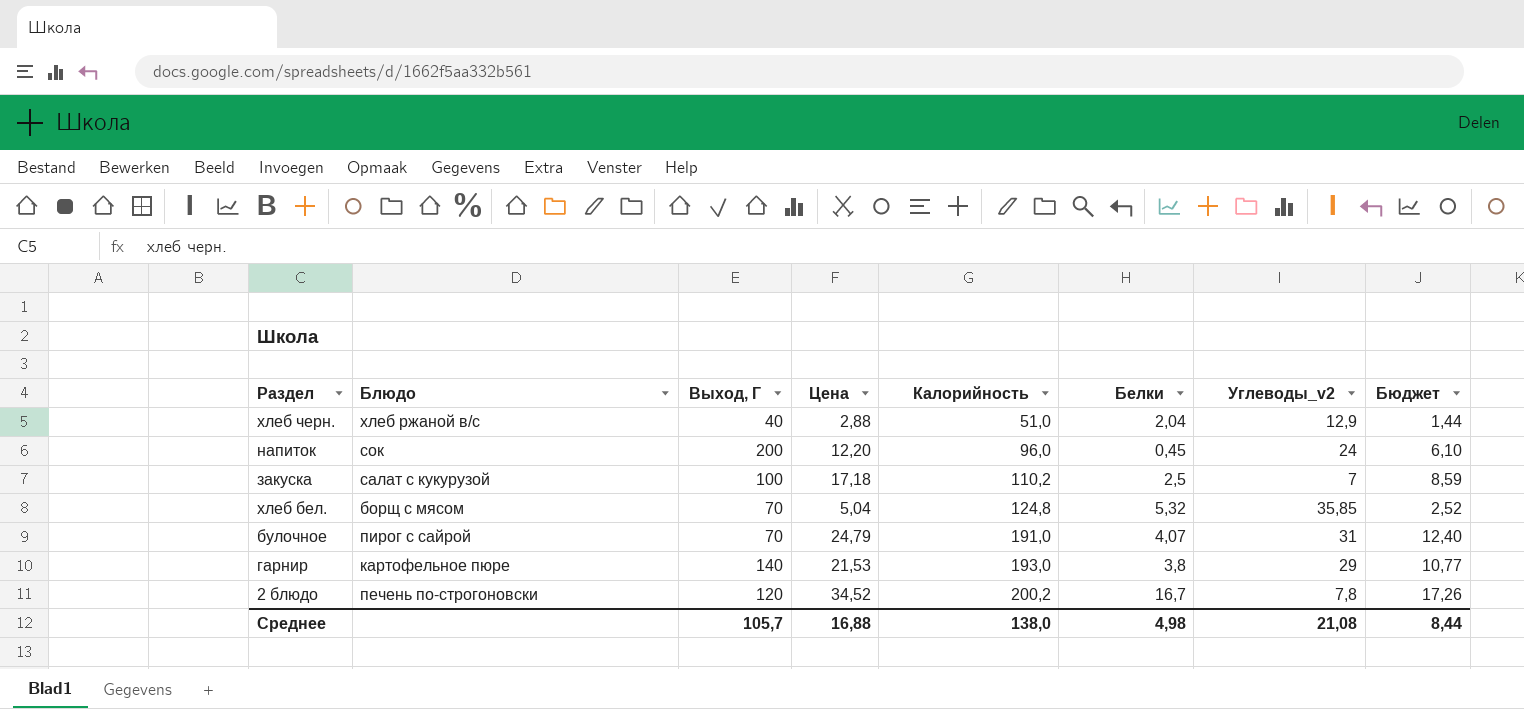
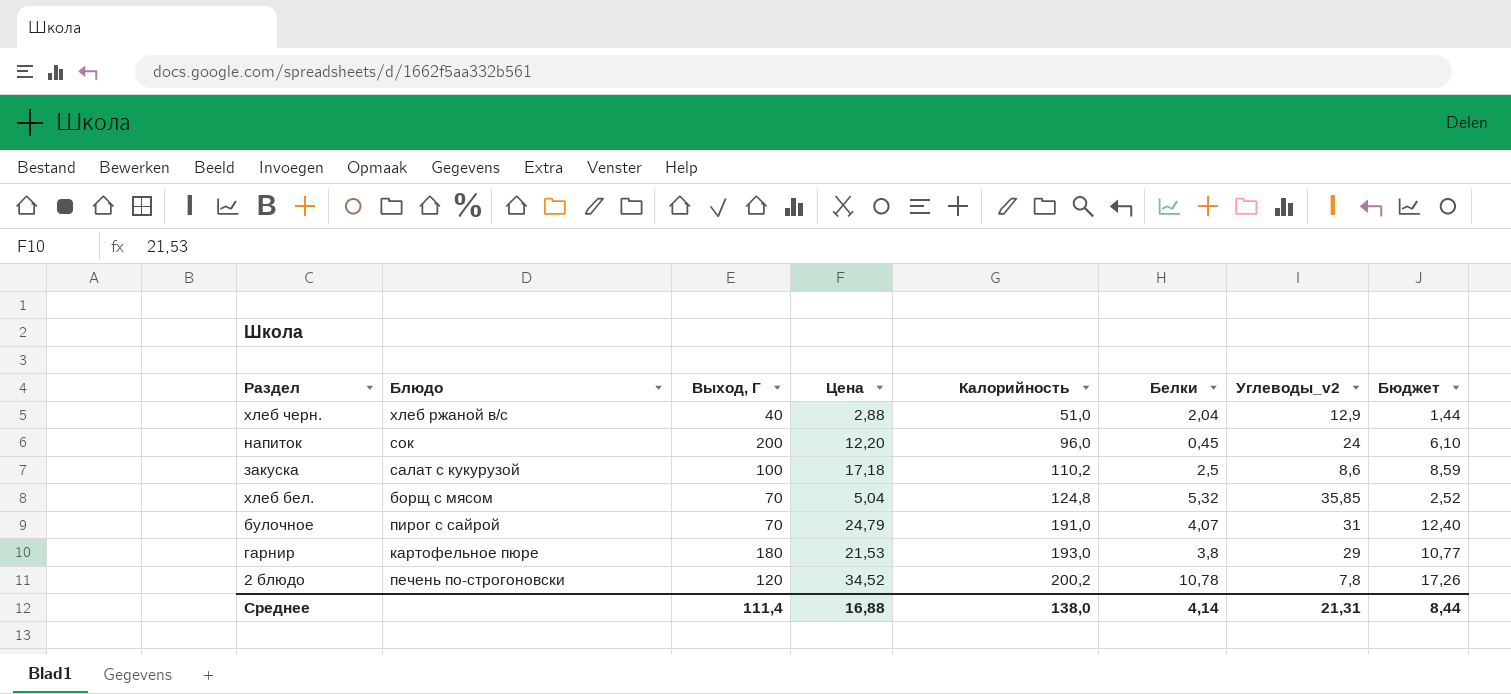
закуска | Углеводы_v2: 7 -> 8,6
гарнир | Выход, Г: 140 -> 180
2 блюдо | Белки: 16,7 -> 10,78
Среднее | Выход, Г: 105,7 -> 111,4
Среднее | Белки: 4,98 -> 4,14
Среднее | Углеводы_v2: 21,08 -> 21,31

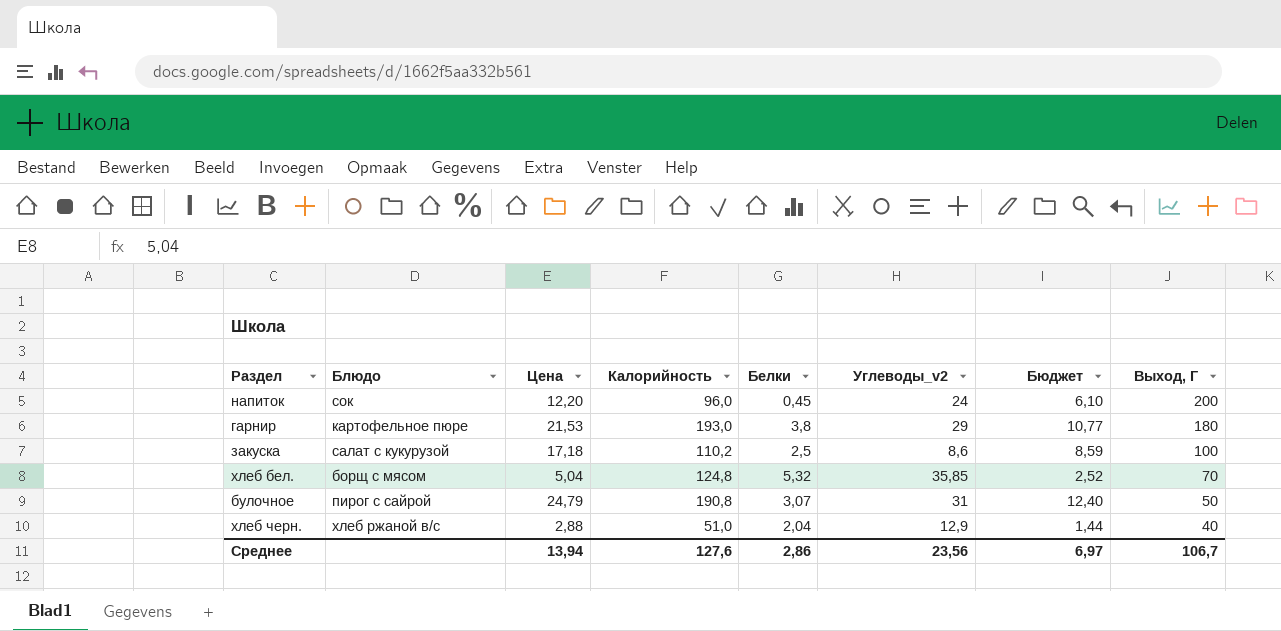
row order: Калорийность ascending -> Выход, Г descending
column Выход, Г | position: 3 -> 8
row 2 блюдо: печень по-строгоновски | 120 | 34,52 | 200,2 | 10,78 | 7,8 | 17,26 -> none
булочное | Калорийность: 191,0 -> 190,8
булочное | Белки: 4,07 -> 3,07
булочное | Выход, Г: 70 -> 50
Среднее | Цена: 16,88 -> 13,94
Среднее | Калорийность: 138,0 -> 127,6
Среднее | Белки: 4,14 -> 2,86
Среднее | Углеводы_v2: 21,31 -> 23,56
Среднее | Бюджет: 8,44 -> 6,97
Среднее | Выход, Г: 111,4 -> 106,7

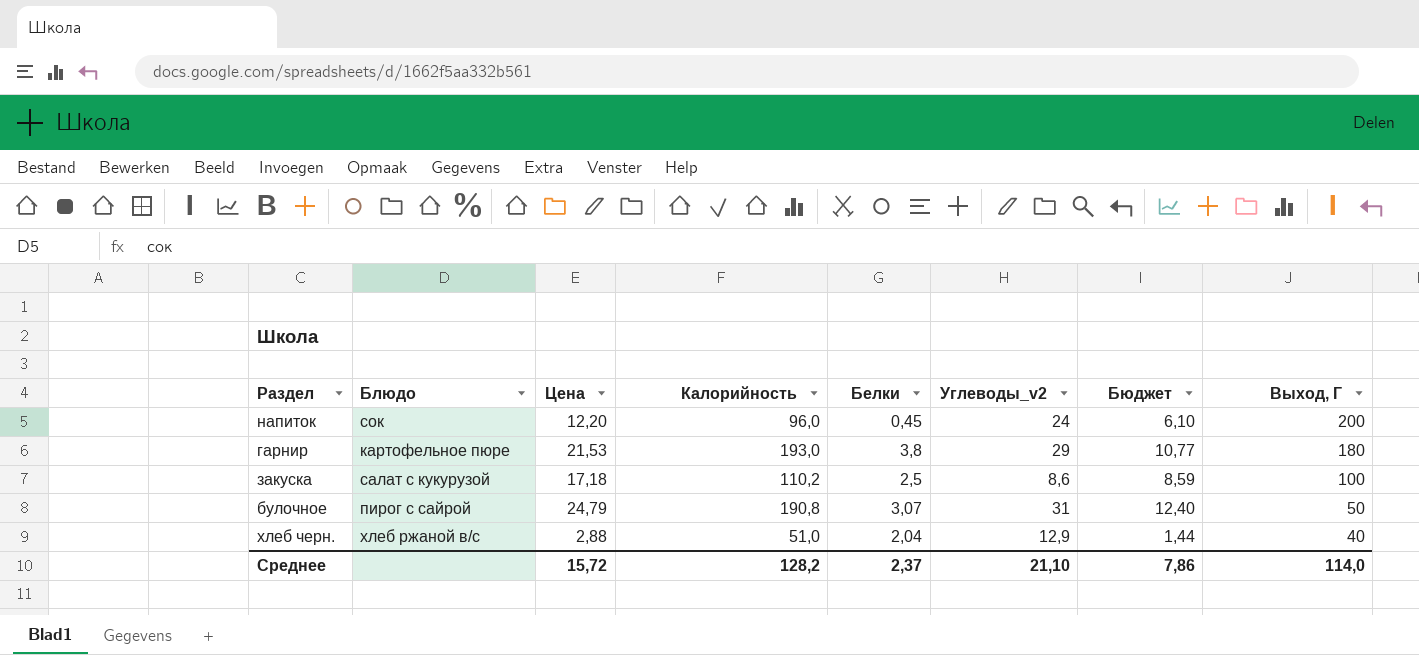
row хлеб бел.: борщ с мясом | 5,04 | 124,8 | 5,32 | 35,85 | 2,52 | 70 -> none
Среднее | Цена: 13,94 -> 15,72
Среднее | Калорийность: 127,6 -> 128,2
Среднее | Белки: 2,86 -> 2,37
Среднее | Углеводы_v2: 23,56 -> 21,10
Среднее | Бюджет: 6,97 -> 7,86
Среднее | Выход, Г: 106,7 -> 114,0

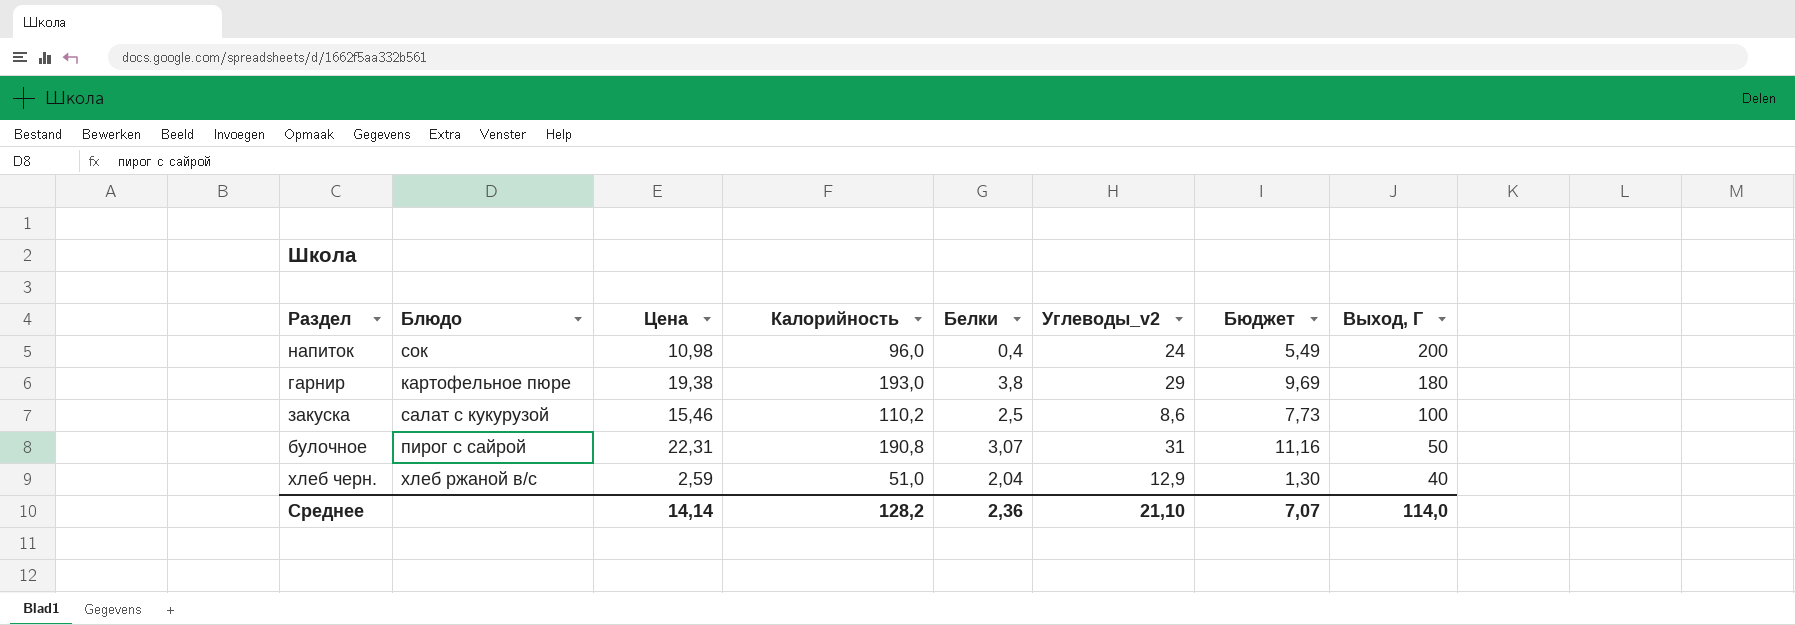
напиток | Цена: 12,20 -> 10,98
напиток | Белки: 0,45 -> 0,4
напиток | Бюджет: 6,10 -> 5,49
гарнир | Цена: 21,53 -> 19,38
гарнир | Бюджет: 10,77 -> 9,69
закуска | Цена: 17,18 -> 15,46
закуска | Бюджет: 8,59 -> 7,73
булочное | Цена: 24,79 -> 22,31
булочное | Бюджет: 12,40 -> 11,16
хлеб черн. | Цена: 2,88 -> 2,59
хлеб черн. | Бюджет: 1,44 -> 1,30
Среднее | Цена: 15,72 -> 14,14
Среднее | Белки: 2,37 -> 2,36
Среднее | Бюджет: 7,86 -> 7,07

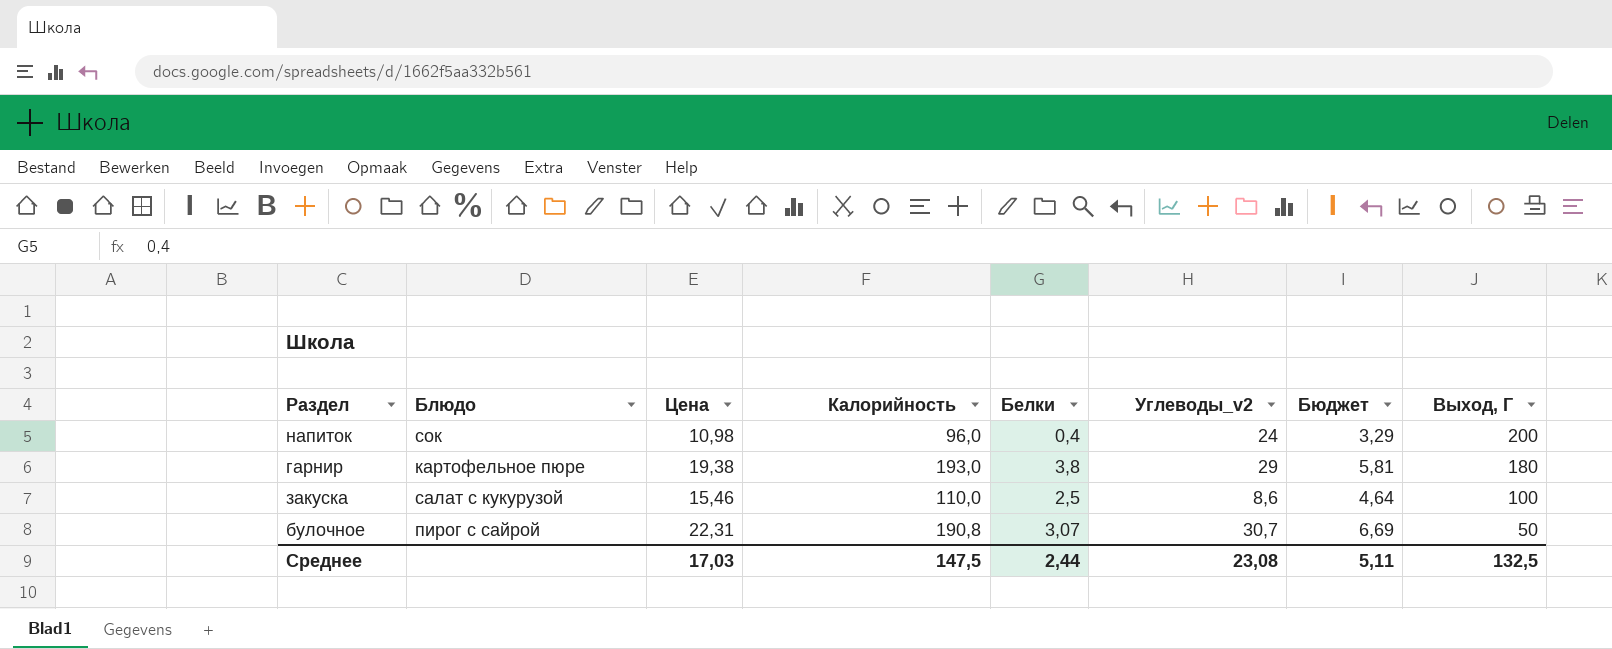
column Бюджет | formula: [Цена] * 0,5 -> [Цена] * 0,3
row хлеб черн.: хлеб ржаной в/с | 2,59 | 51,0 | 2,04 | 12,9 | 1,30 | 40 -> none
закуска | Калорийность: 110,2 -> 110,0
булочное | Углеводы_v2: 31 -> 30,7
Среднее | Цена: 14,14 -> 17,03
Среднее | Калорийность: 128,2 -> 147,5
Среднее | Белки: 2,36 -> 2,44
Среднее | Углеводы_v2: 21,10 -> 23,08
Среднее | Бюджет: 7,07 -> 5,11
Среднее | Выход, Г: 114,0 -> 132,5

